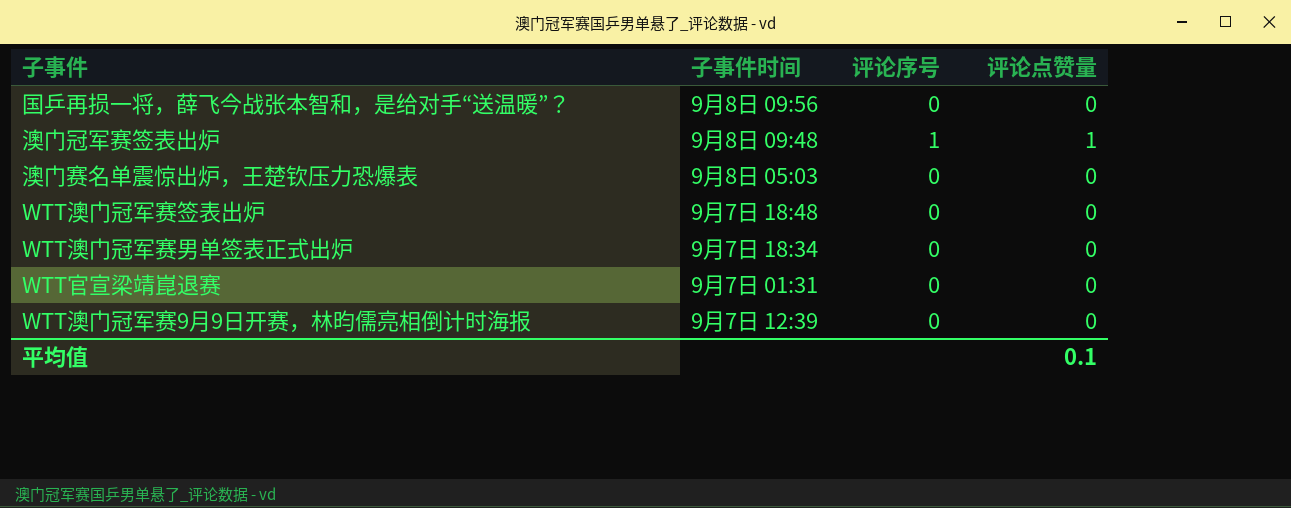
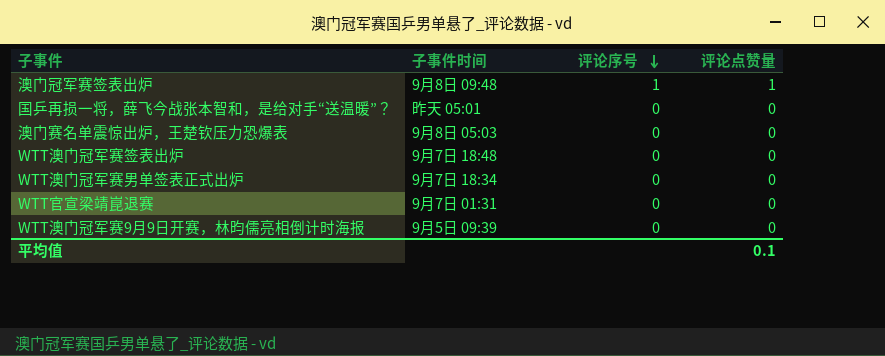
row order: none -> 评论序号 descending
国乒再损一将，薛飞今战张本智和，是给对手“送温暖”？ | 子事件时间: 9月8日 09:56 -> 昨天 05:01
WTT澳门冠军赛9月9日开赛，林昀儒亮相倒计时海报 | 子事件时间: 9月7日 12:39 -> 9月5日 09:39

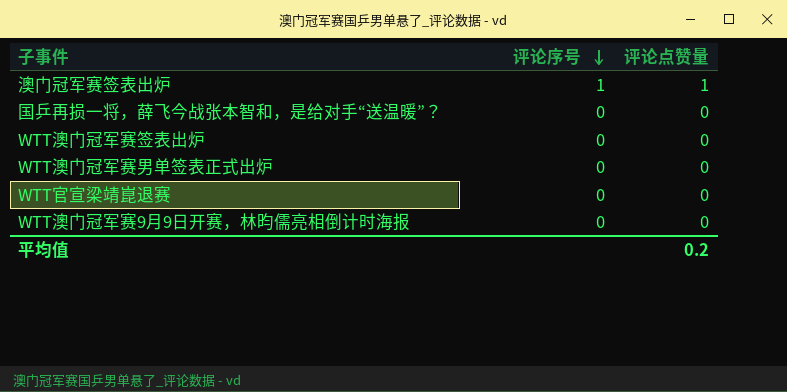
column 子事件时间 | position: 2 -> none
row 澳门赛名单震惊出炉，王楚钦压力恐爆表: 9月8日 05:03 | 0 | 0 -> none
平均值 | 评论点赞量: 0.1 -> 0.2

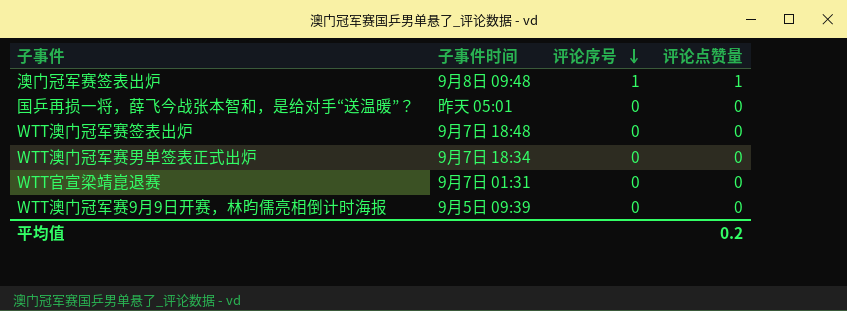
column 子事件时间 | position: none -> 2

